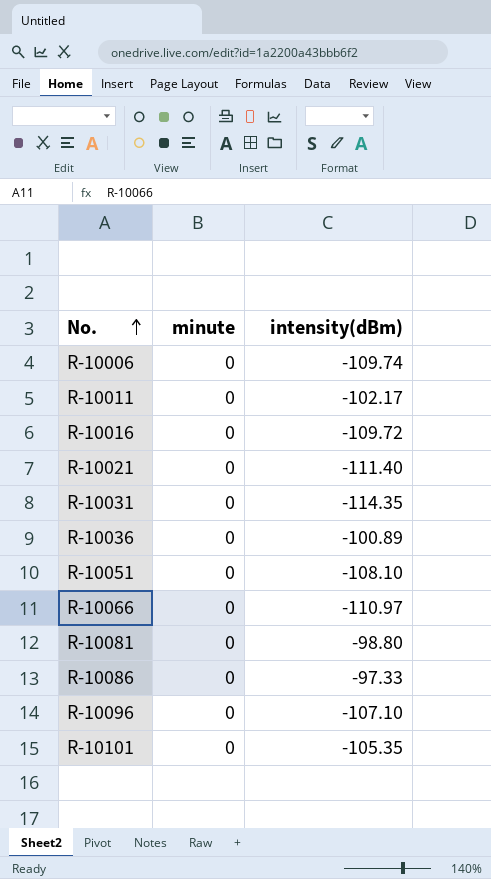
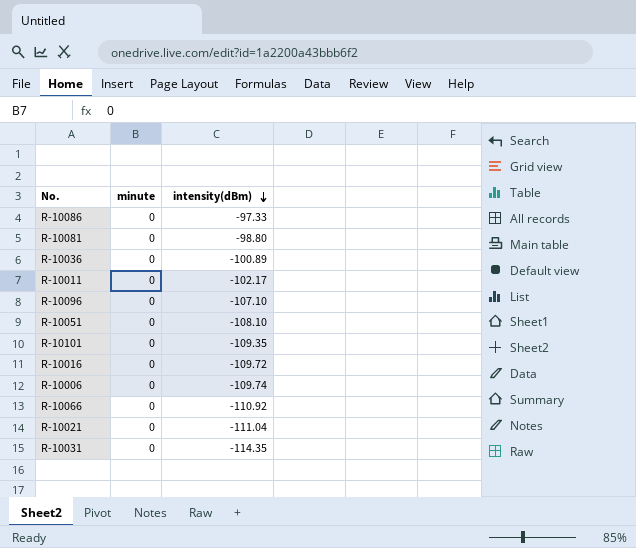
row order: No. ascending -> intensity(dBm) descending
R-10101 | intensity(dBm): -105.35 -> -109.35
R-10066 | intensity(dBm): -110.97 -> -110.92
R-10021 | intensity(dBm): -111.40 -> -111.04

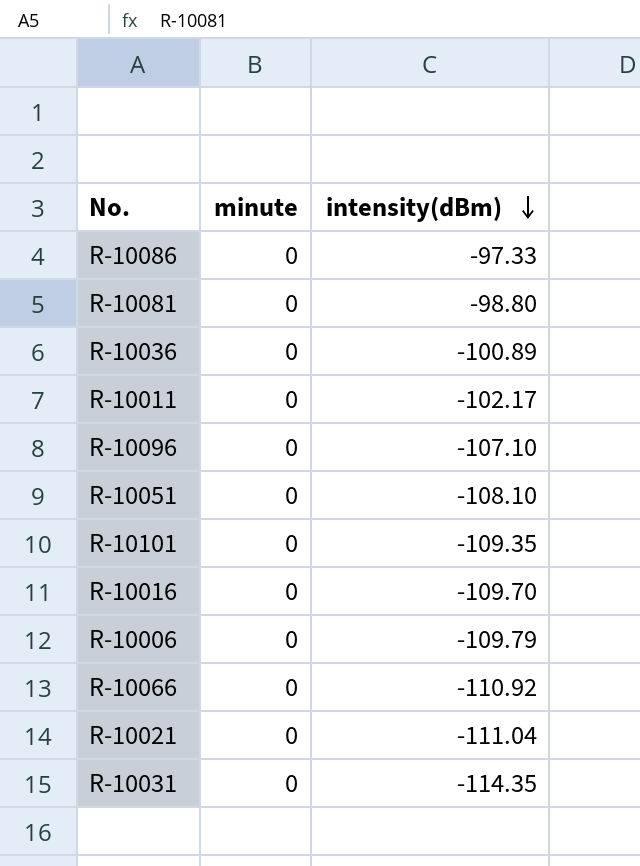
R-10016 | intensity(dBm): -109.72 -> -109.70
R-10006 | intensity(dBm): -109.74 -> -109.79

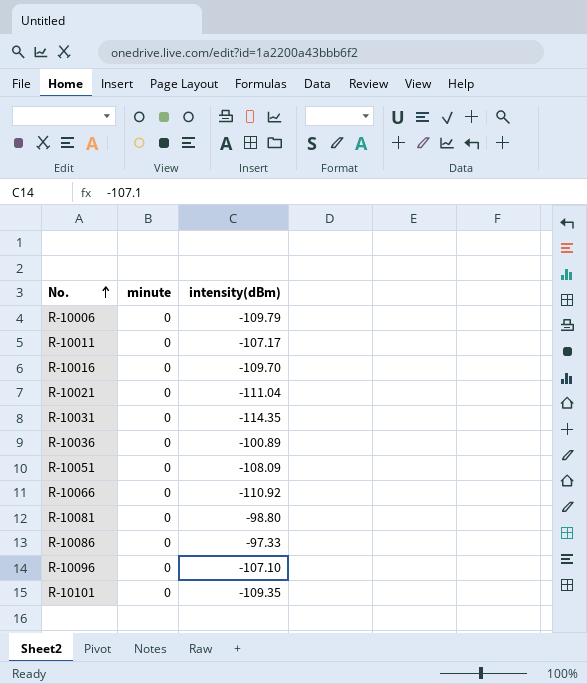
row order: intensity(dBm) descending -> No. ascending
R-10011 | intensity(dBm): -102.17 -> -107.17
R-10051 | intensity(dBm): -108.10 -> -108.09

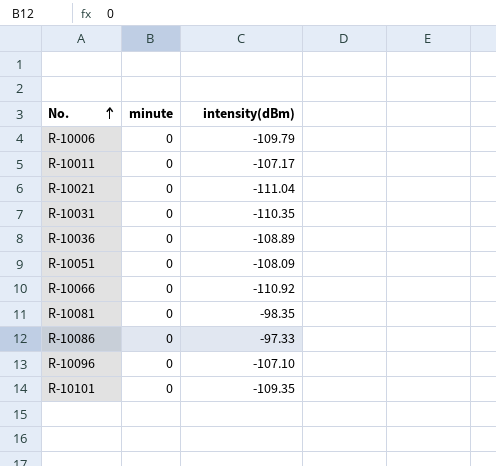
row R-10016: 0 | -109.70 -> none
R-10031 | intensity(dBm): -114.35 -> -110.35
R-10036 | intensity(dBm): -100.89 -> -108.89
R-10081 | intensity(dBm): -98.80 -> -98.35

